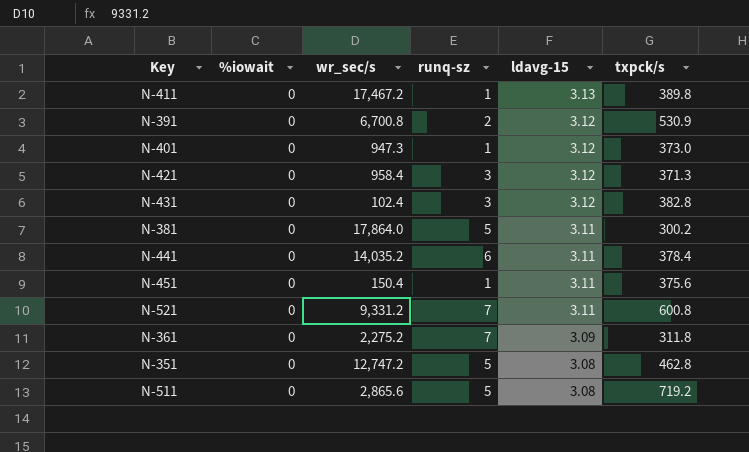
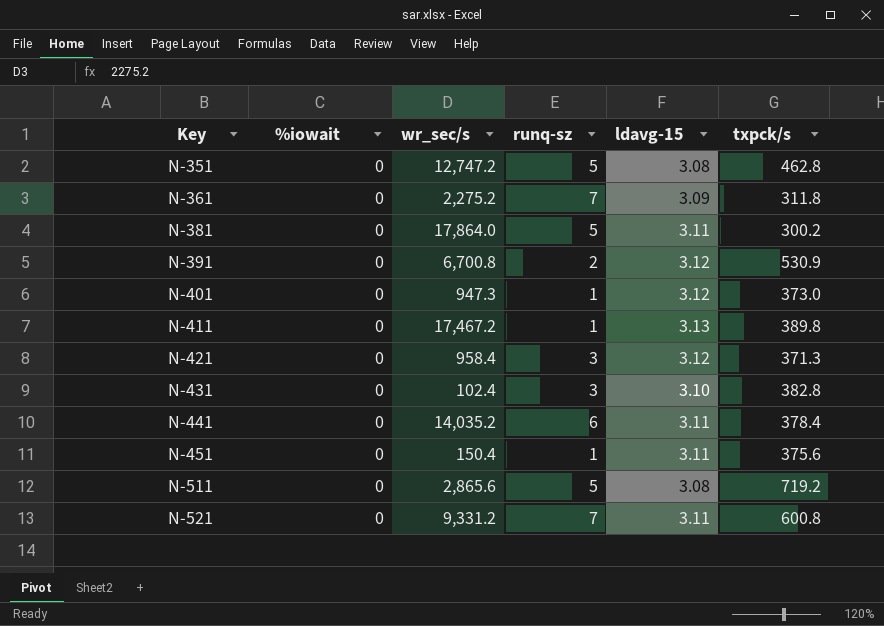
row order: ldavg-15 descending -> Key ascending
N-431 | ldavg-15: 3.12 -> 3.10

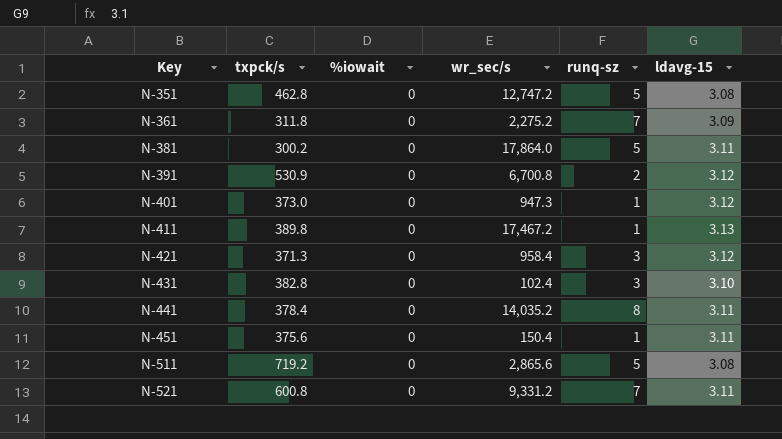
column txpck/s | position: 6 -> 2
N-441 | runq-sz: 6 -> 8

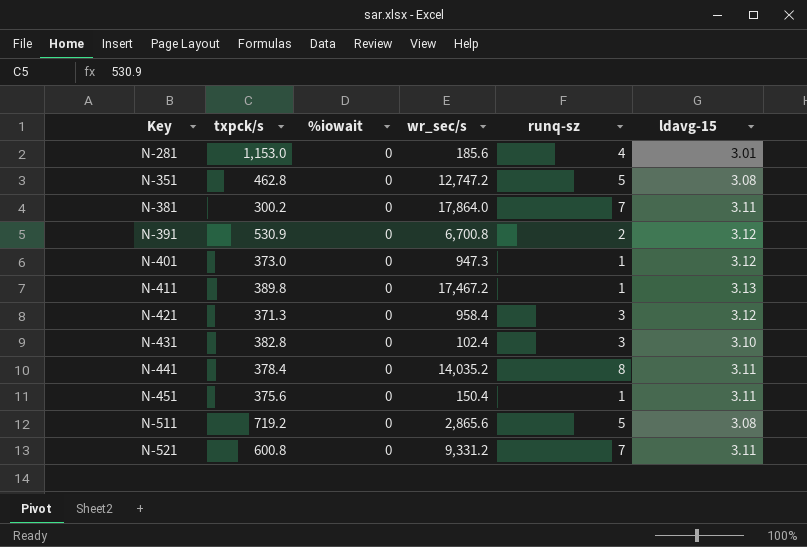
row N-361: 311.8 | 0 | 2,275.2 | 7 | 3.09 -> none
row N-281: none -> 1,153.0 | 0 | 185.6 | 4 | 3.01
N-381 | runq-sz: 5 -> 7

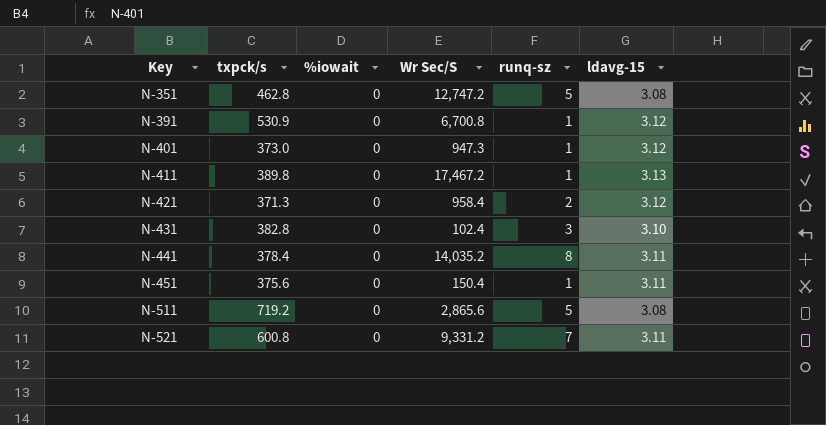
column name: wr_sec/s -> Wr Sec/S
row N-281: 1,153.0 | 0 | 185.6 | 4 | 3.01 -> none
row N-381: 300.2 | 0 | 17,864.0 | 7 | 3.11 -> none
N-391 | runq-sz: 2 -> 1
N-421 | runq-sz: 3 -> 2

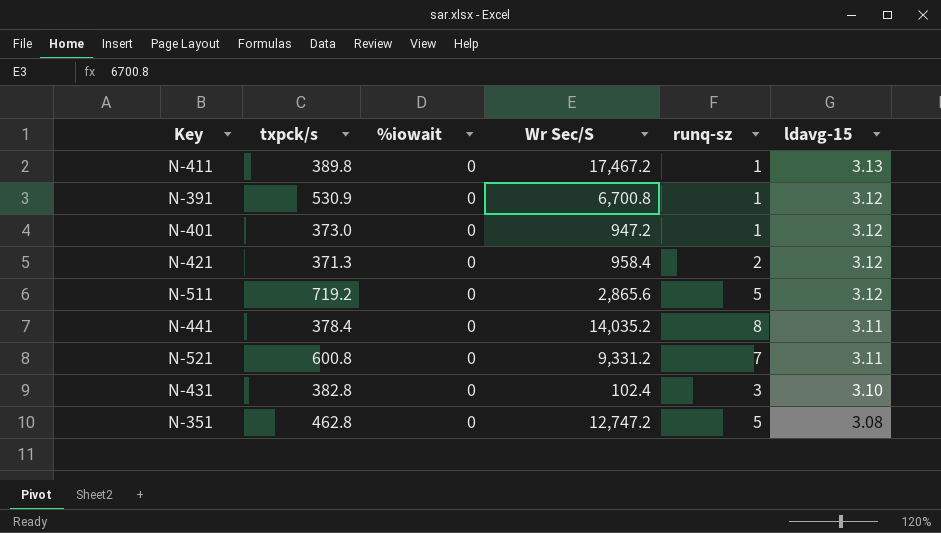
row order: Key ascending -> ldavg-15 descending
row N-451: 375.6 | 0 | 150.4 | 1 | 3.11 -> none
N-401 | Wr Sec/S: 947.3 -> 947.2
N-511 | ldavg-15: 3.08 -> 3.12

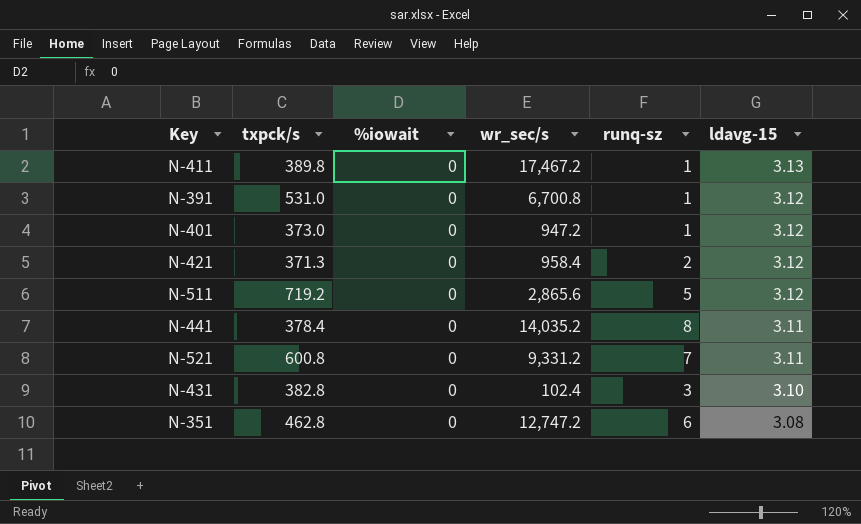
column name: Wr Sec/S -> wr_sec/s
N-391 | txpck/s: 530.9 -> 531.0
N-351 | runq-sz: 5 -> 6

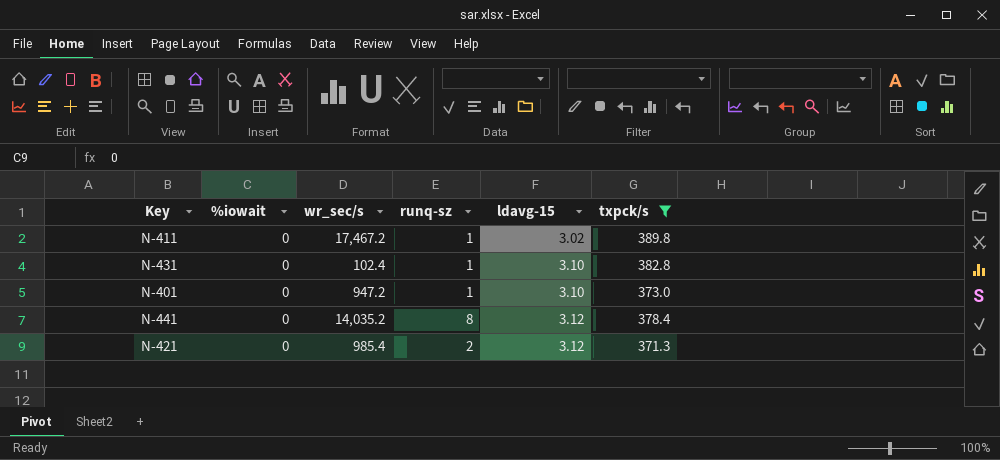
filter: none -> txpck/s <= 389.8
row order: ldavg-15 descending -> ldavg-15 ascending
column txpck/s | position: 2 -> 6
N-411 | ldavg-15: 3.13 -> 3.02
N-431 | runq-sz: 3 -> 1
N-401 | ldavg-15: 3.12 -> 3.10
N-441 | ldavg-15: 3.11 -> 3.12
N-421 | wr_sec/s: 958.4 -> 985.4

